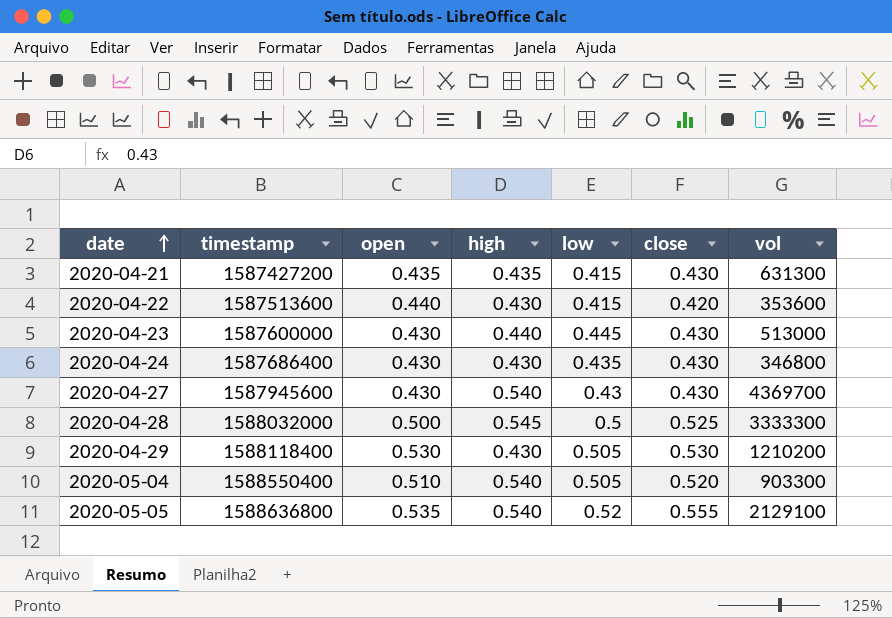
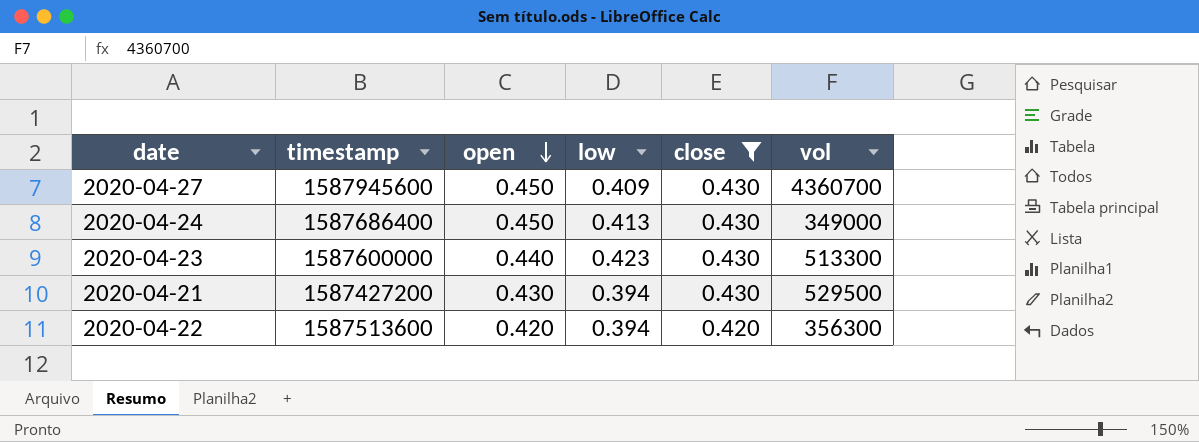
filter: none -> close <= 0.430
row order: date ascending -> open descending
column high | position: 4 -> none
2020-04-27 | open: 0.430 -> 0.450
2020-04-27 | low: 0.43 -> 0.409
2020-04-27 | vol: 4369700 -> 4360700
2020-04-24 | open: 0.430 -> 0.450
2020-04-24 | low: 0.435 -> 0.413
2020-04-24 | vol: 346800 -> 349000
2020-04-23 | open: 0.430 -> 0.440
2020-04-23 | low: 0.445 -> 0.423
2020-04-23 | vol: 513000 -> 513300
2020-04-21 | open: 0.435 -> 0.430
2020-04-21 | low: 0.415 -> 0.394
2020-04-21 | vol: 631300 -> 529500
2020-04-22 | open: 0.440 -> 0.420
2020-04-22 | low: 0.415 -> 0.394
2020-04-22 | vol: 353600 -> 356300

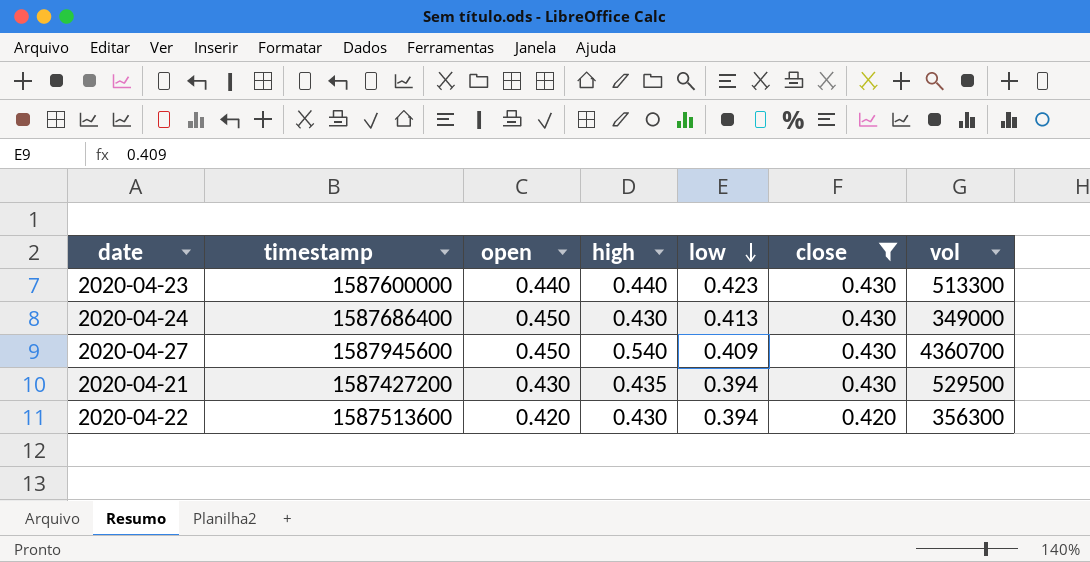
row order: open descending -> low descending
column high | position: none -> 4

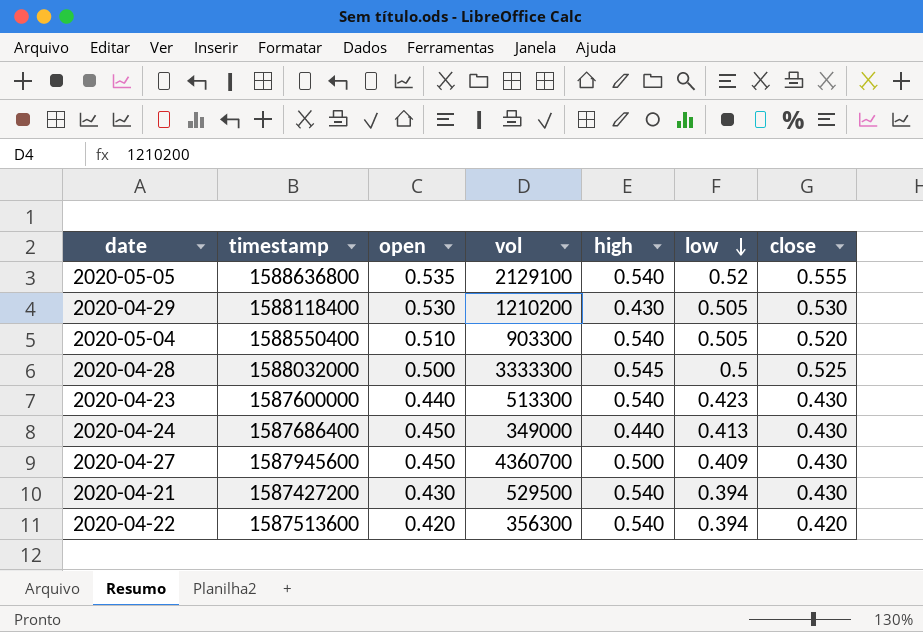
filter: close <= 0.430 -> none
column vol | position: 7 -> 4
2020-04-23 | high: 0.440 -> 0.540
2020-04-24 | high: 0.430 -> 0.440
2020-04-27 | high: 0.540 -> 0.500
2020-04-21 | high: 0.435 -> 0.540
2020-04-22 | high: 0.430 -> 0.540

